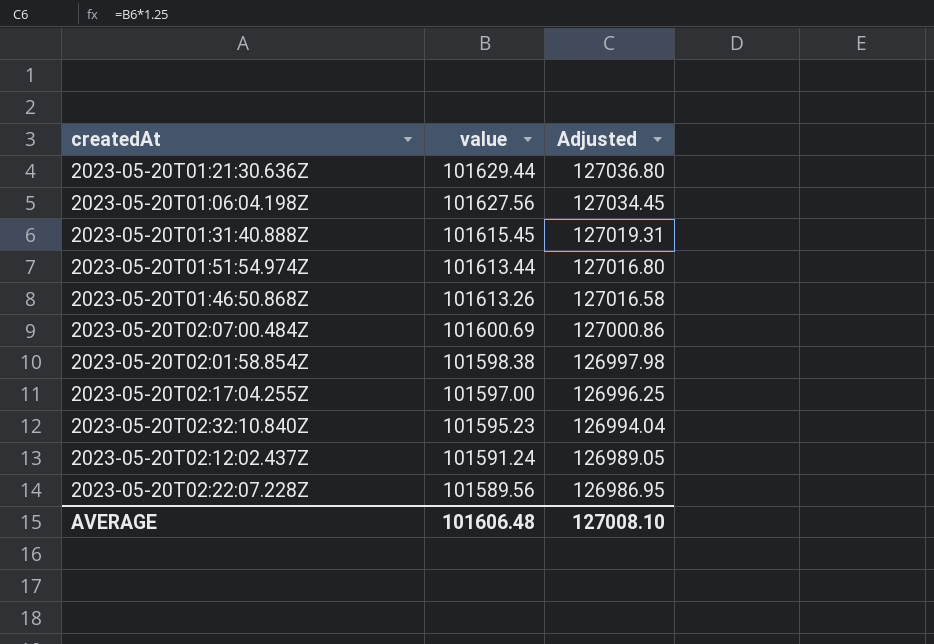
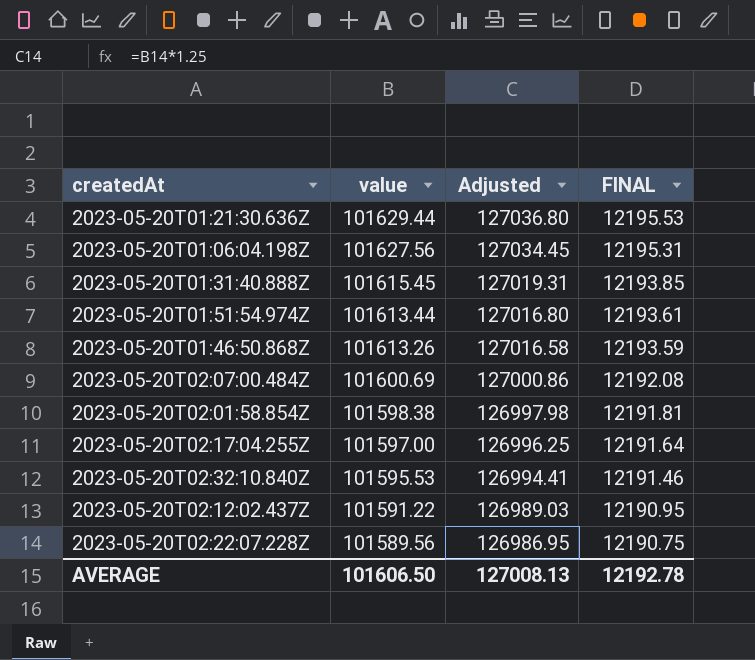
column FINAL | formula: none -> [value] * 0.12
2023-05-20T02:32:10.840Z | value: 101595.23 -> 101595.53
2023-05-20T02:32:10.840Z | Adjusted: 126994.04 -> 126994.41
2023-05-20T02:12:02.437Z | value: 101591.24 -> 101591.22
2023-05-20T02:12:02.437Z | Adjusted: 126989.05 -> 126989.03
AVERAGE | value: 101606.48 -> 101606.50
AVERAGE | Adjusted: 127008.10 -> 127008.13

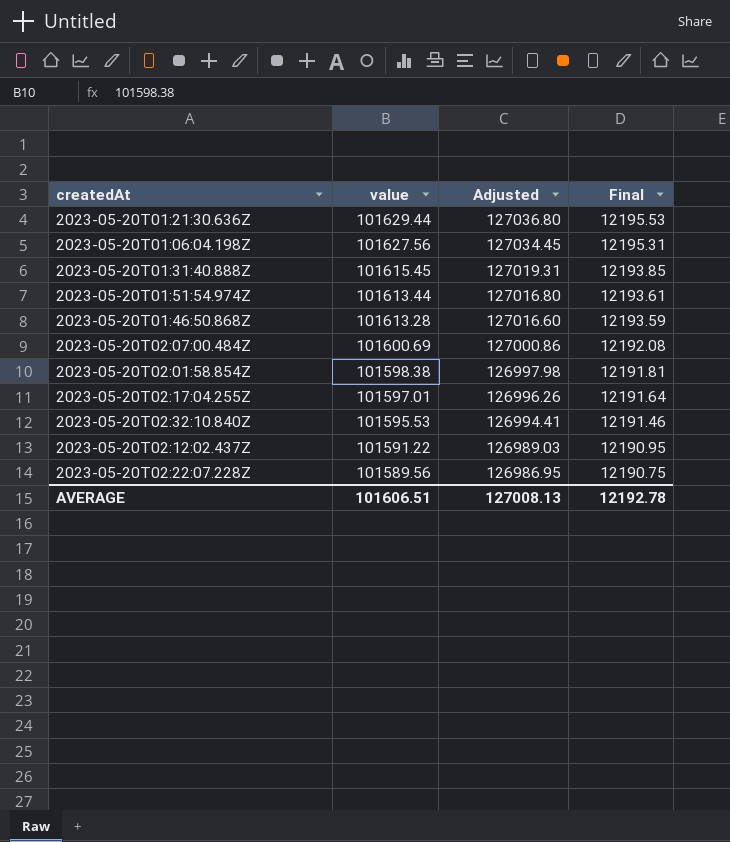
column name: FINAL -> Final
2023-05-20T01:46:50.868Z | value: 101613.26 -> 101613.28
2023-05-20T01:46:50.868Z | Adjusted: 127016.58 -> 127016.60
2023-05-20T02:17:04.255Z | value: 101597.00 -> 101597.01
2023-05-20T02:17:04.255Z | Adjusted: 126996.25 -> 126996.26
AVERAGE | value: 101606.50 -> 101606.51

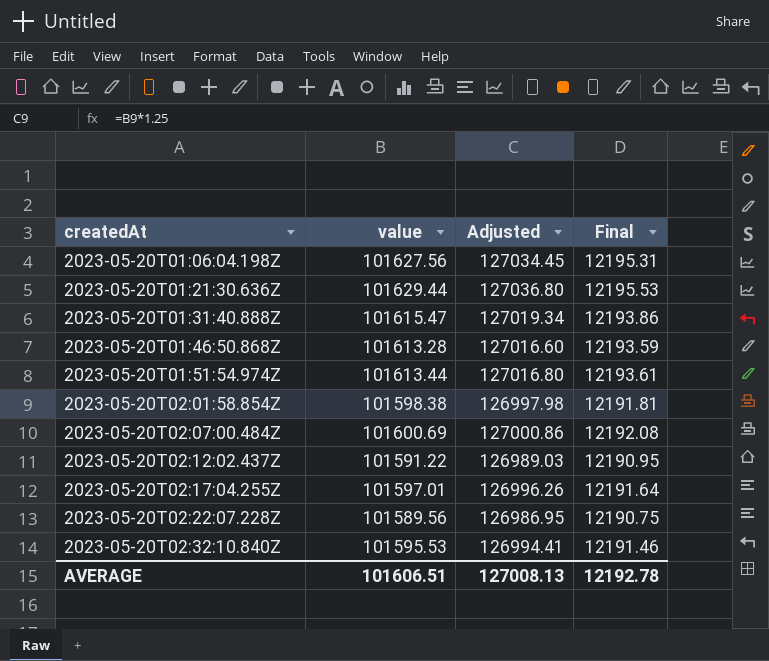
row order: value descending -> createdAt ascending
2023-05-20T01:31:40.888Z | value: 101615.45 -> 101615.47
2023-05-20T01:31:40.888Z | Adjusted: 127019.31 -> 127019.34
2023-05-20T01:31:40.888Z | Final: 12193.85 -> 12193.86

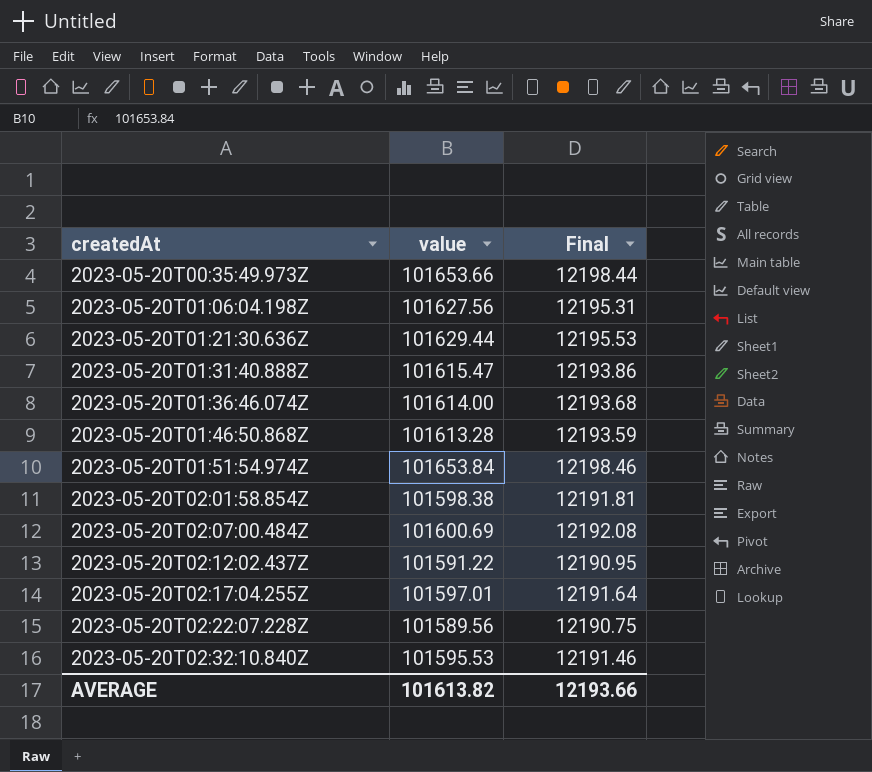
column Adjusted | formula: [value] * 1.25 -> none
row 2023-05-20T00:35:49.973Z: none -> 101653.66 | 12198.44
row 2023-05-20T01:36:46.074Z: none -> 101614.00 | 12193.68
2023-05-20T01:51:54.974Z | value: 101613.44 -> 101653.84
2023-05-20T01:51:54.974Z | Final: 12193.61 -> 12198.46
AVERAGE | value: 101606.51 -> 101613.82
AVERAGE | Final: 12192.78 -> 12193.66

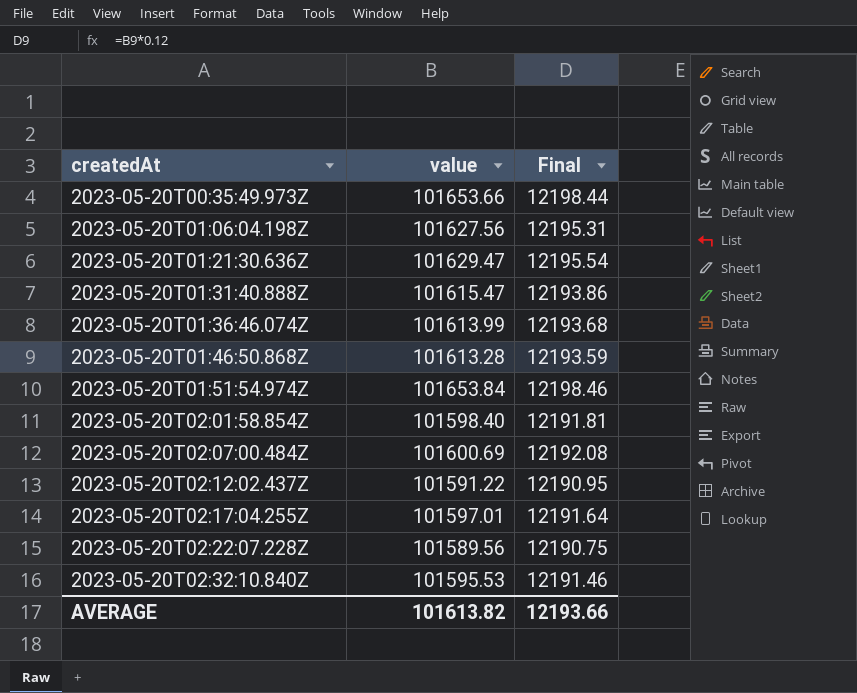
2023-05-20T01:21:30.636Z | value: 101629.44 -> 101629.47
2023-05-20T01:21:30.636Z | Final: 12195.53 -> 12195.54
2023-05-20T01:36:46.074Z | value: 101614.00 -> 101613.99
2023-05-20T02:01:58.854Z | value: 101598.38 -> 101598.40

